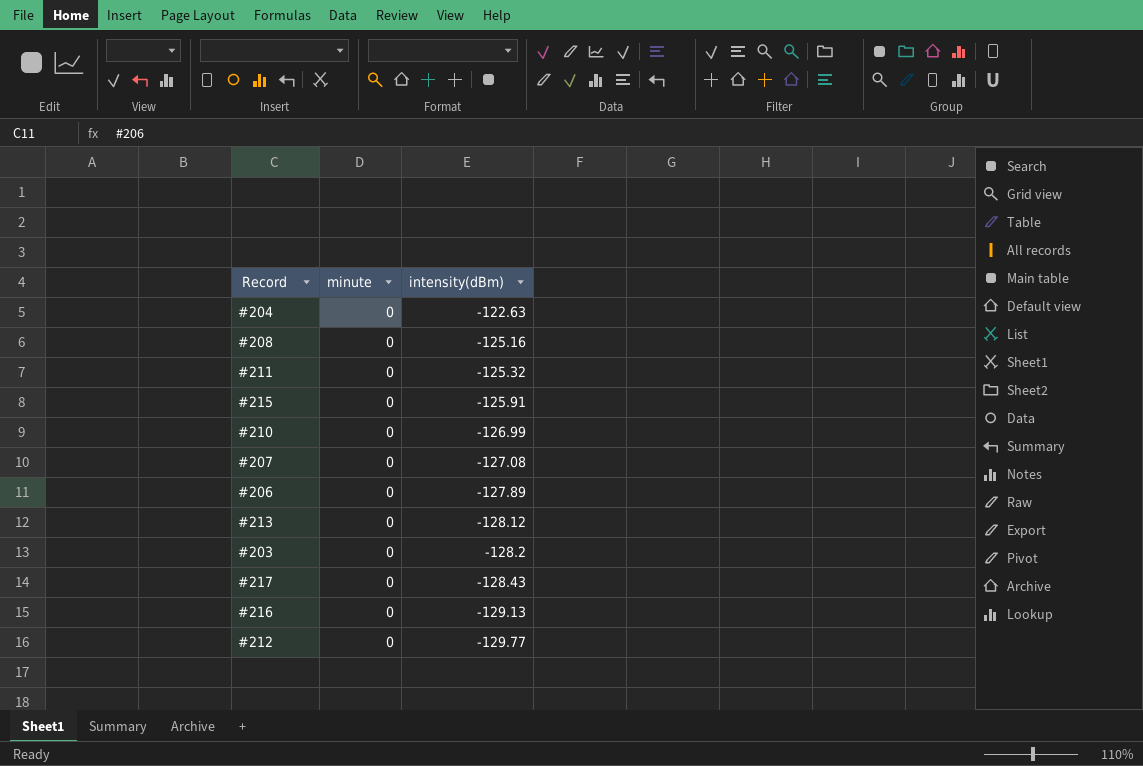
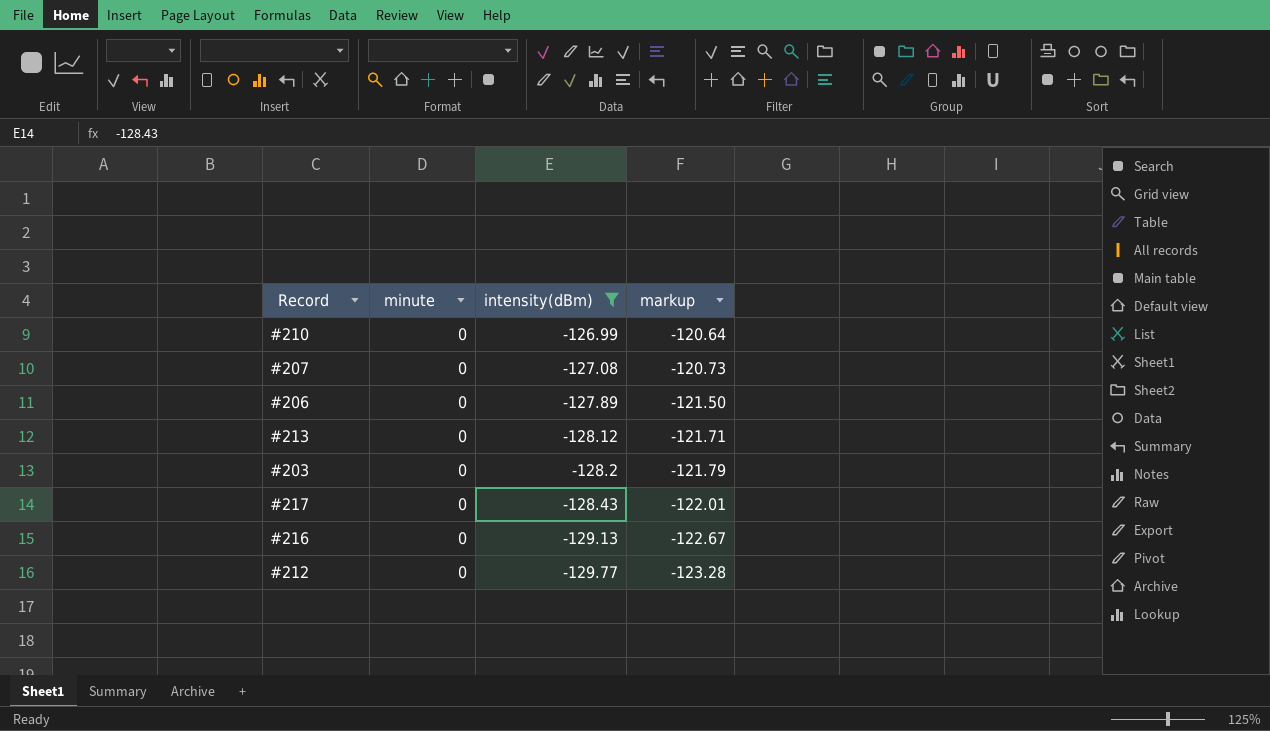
filter: none -> intensity(dBm) <= -126.99
column markup | formula: none -> [intensity(dBm)] * 0.95

